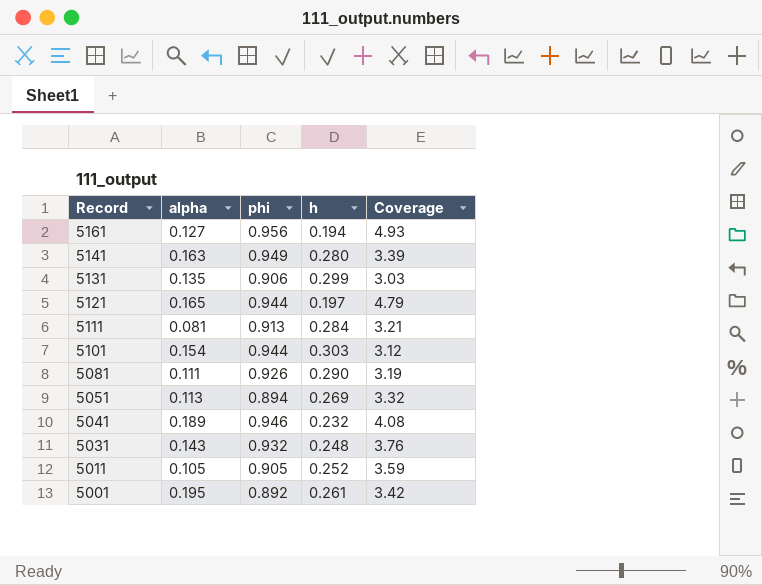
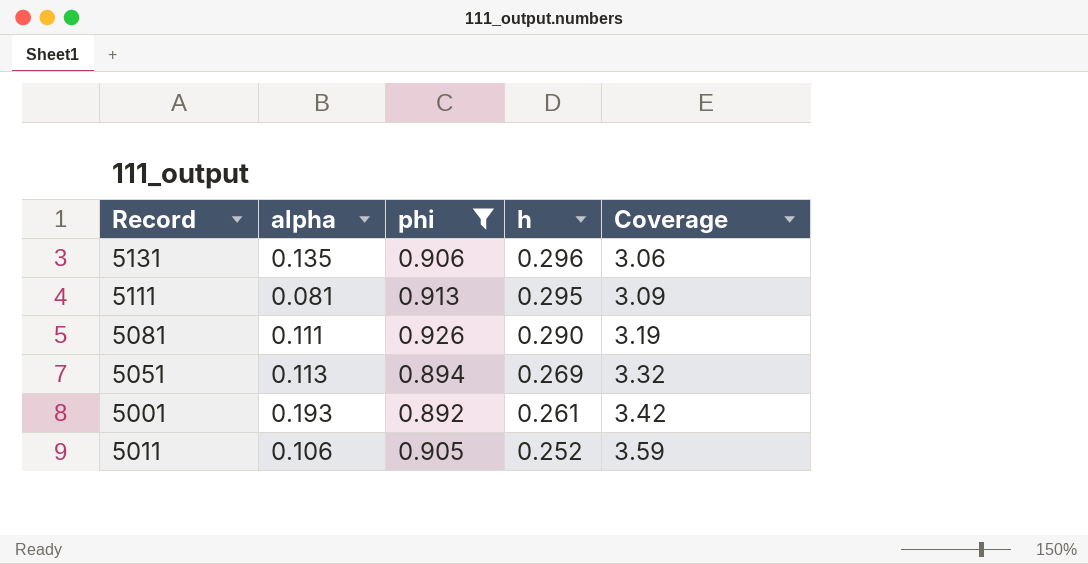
filter: none -> phi <= 0.926
row order: Record descending -> h descending
5131 | h: 0.299 -> 0.296
5131 | Coverage: 3.03 -> 3.06
5111 | h: 0.284 -> 0.295
5111 | Coverage: 3.21 -> 3.09
5001 | alpha: 0.195 -> 0.193
5011 | alpha: 0.105 -> 0.106

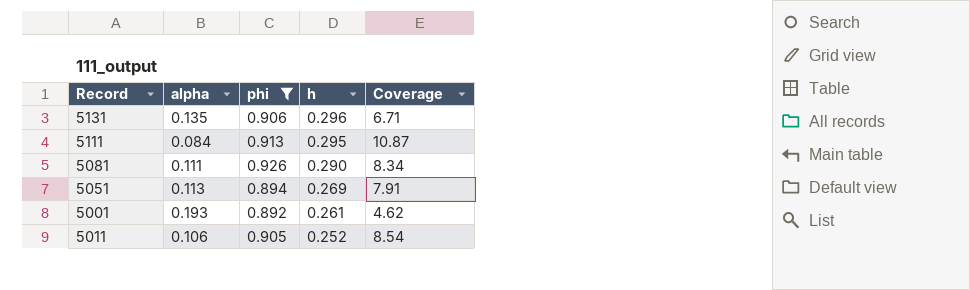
column Coverage | formula: [phi] / [h] -> [phi] / [alpha]
5111 | alpha: 0.081 -> 0.084

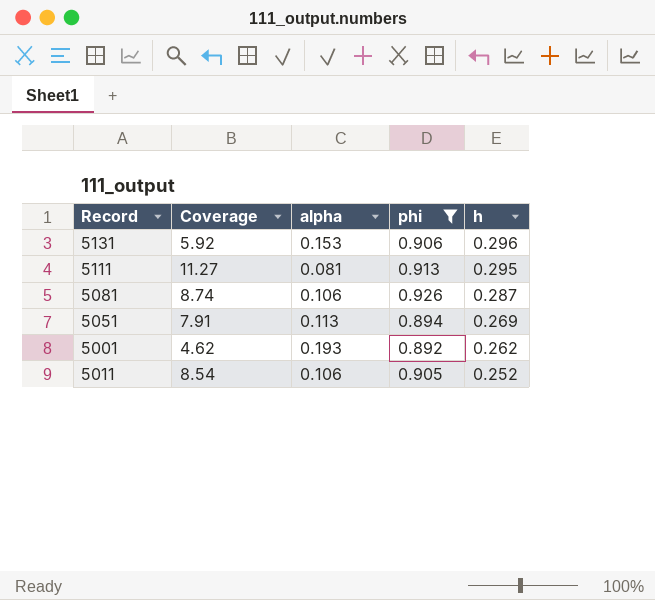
column Coverage | position: 5 -> 2
5131 | Coverage: 6.71 -> 5.92
5131 | alpha: 0.135 -> 0.153
5111 | Coverage: 10.87 -> 11.27
5111 | alpha: 0.084 -> 0.081
5081 | Coverage: 8.34 -> 8.74
5081 | alpha: 0.111 -> 0.106
5081 | h: 0.290 -> 0.287
5001 | h: 0.261 -> 0.262

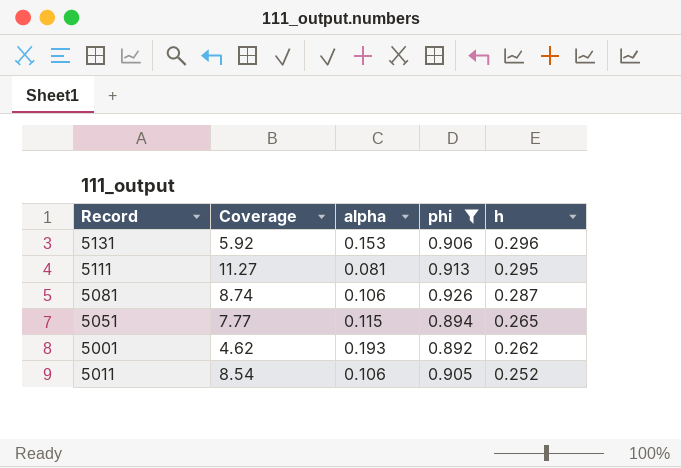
5051 | Coverage: 7.91 -> 7.77
5051 | alpha: 0.113 -> 0.115
5051 | h: 0.269 -> 0.265

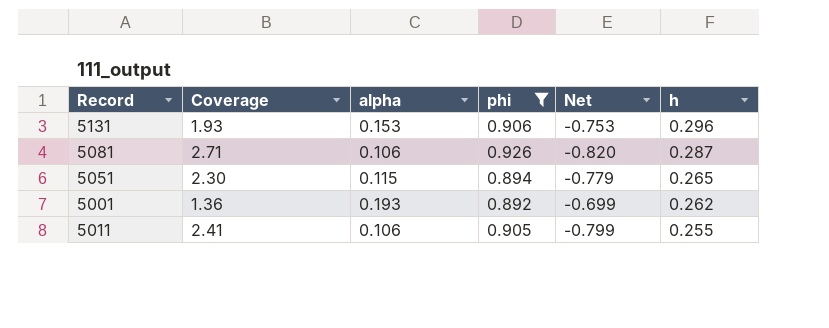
column Coverage | formula: [phi] / [alpha] -> [h] / [alpha]
column Net | formula: none -> [alpha] - [phi]
row 5111: 11.27 | 0.081 | 0.913 | 0.295 -> none
5011 | h: 0.252 -> 0.255

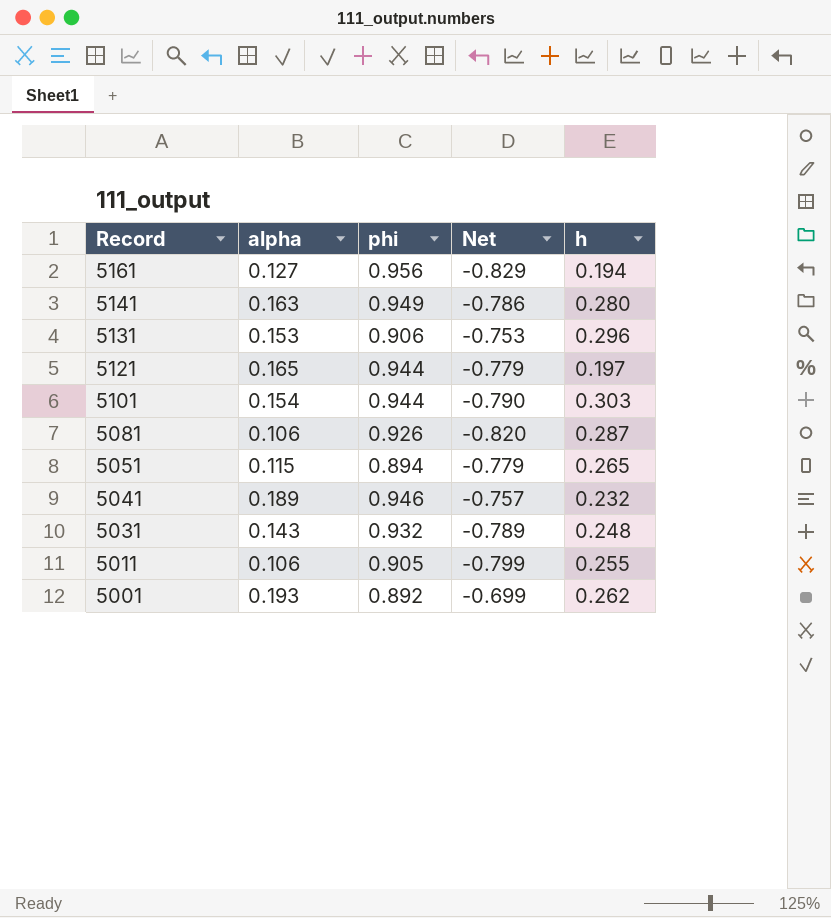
filter: phi <= 0.926 -> none
row order: h descending -> Record descending
column Coverage | formula: [h] / [alpha] -> none

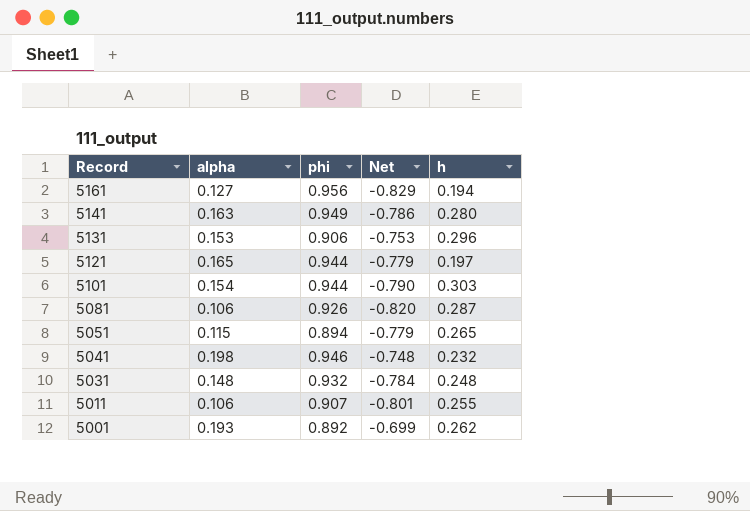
5041 | alpha: 0.189 -> 0.198
5041 | Net: -0.757 -> -0.748
5031 | alpha: 0.143 -> 0.148
5031 | Net: -0.789 -> -0.784
5011 | phi: 0.905 -> 0.907
5011 | Net: -0.799 -> -0.801

